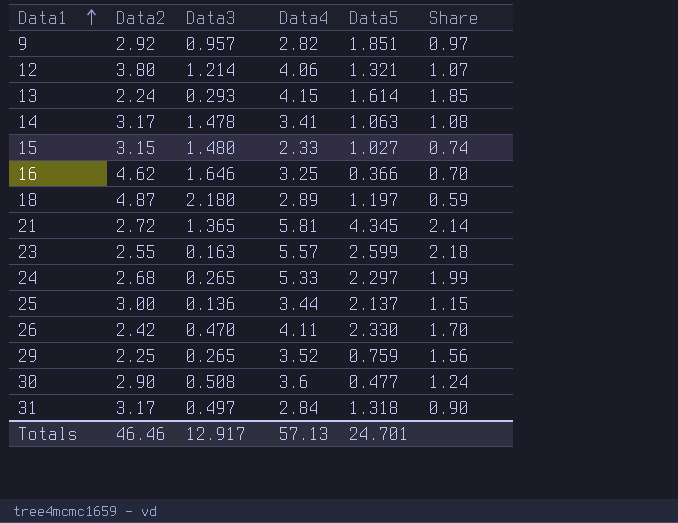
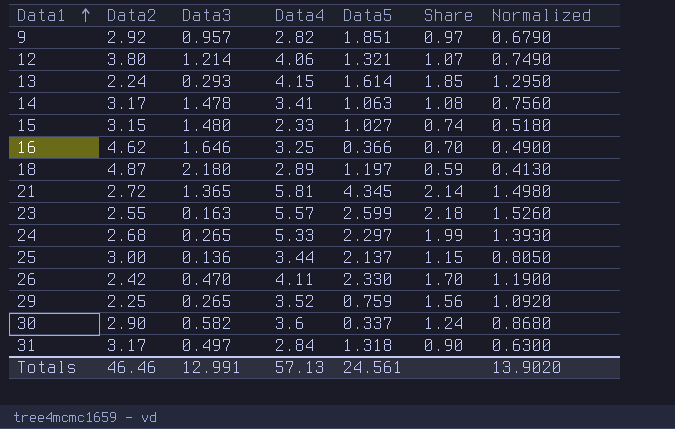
column Normalized | formula: none -> [Share] * 0.7
30 | Data3: 0.508 -> 0.582
30 | Data5: 0.477 -> 0.337
Totals | Data3: 12.917 -> 12.991
Totals | Data5: 24.701 -> 24.561

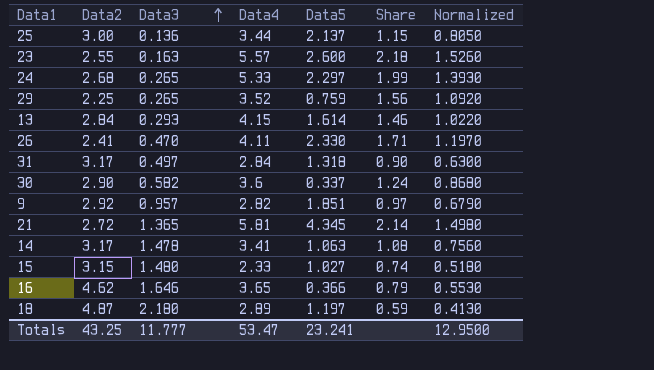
row order: Data1 ascending -> Data3 ascending
row 12: 3.80 | 1.214 | 4.06 | 1.321 | 1.07 | 0.7490 -> none
23 | Data5: 2.599 -> 2.600
13 | Data2: 2.24 -> 2.84
13 | Share: 1.85 -> 1.46
13 | Normalized: 1.2950 -> 1.0220
26 | Data2: 2.42 -> 2.41
26 | Share: 1.70 -> 1.71
26 | Normalized: 1.1900 -> 1.1970
16 | Data4: 3.25 -> 3.65
16 | Share: 0.70 -> 0.79
16 | Normalized: 0.4900 -> 0.5530
Totals | Data2: 46.46 -> 43.25
Totals | Data3: 12.991 -> 11.777
Totals | Data4: 57.13 -> 53.47
Totals | Data5: 24.561 -> 23.241
Totals | Normalized: 13.9020 -> 12.9500

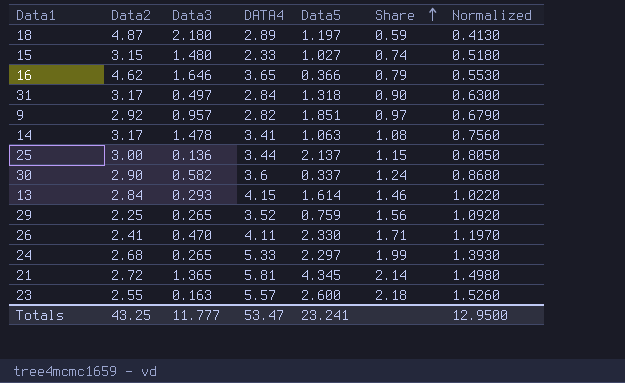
row order: Data3 ascending -> Share ascending
column name: Data4 -> DATA4

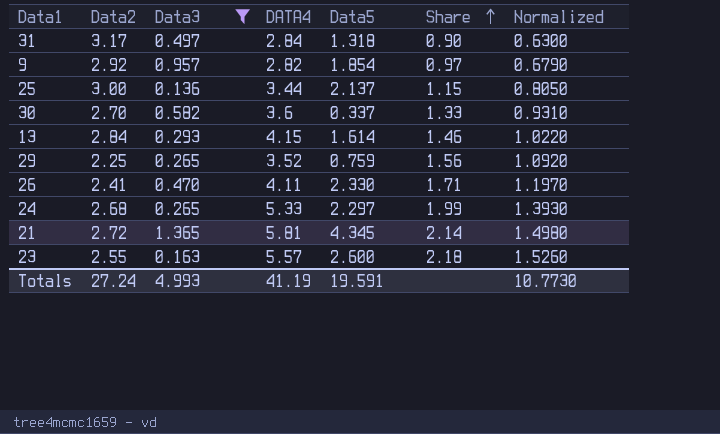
filter: none -> Data3 <= 1.365
9 | Data5: 1.851 -> 1.854
30 | Data2: 2.90 -> 2.70
30 | Share: 1.24 -> 1.33
30 | Normalized: 0.8680 -> 0.9310
Totals | Data2: 43.25 -> 27.24
Totals | Data3: 11.777 -> 4.993
Totals | DATA4: 53.47 -> 41.19
Totals | Data5: 23.241 -> 19.591
Totals | Normalized: 12.9500 -> 10.7730

